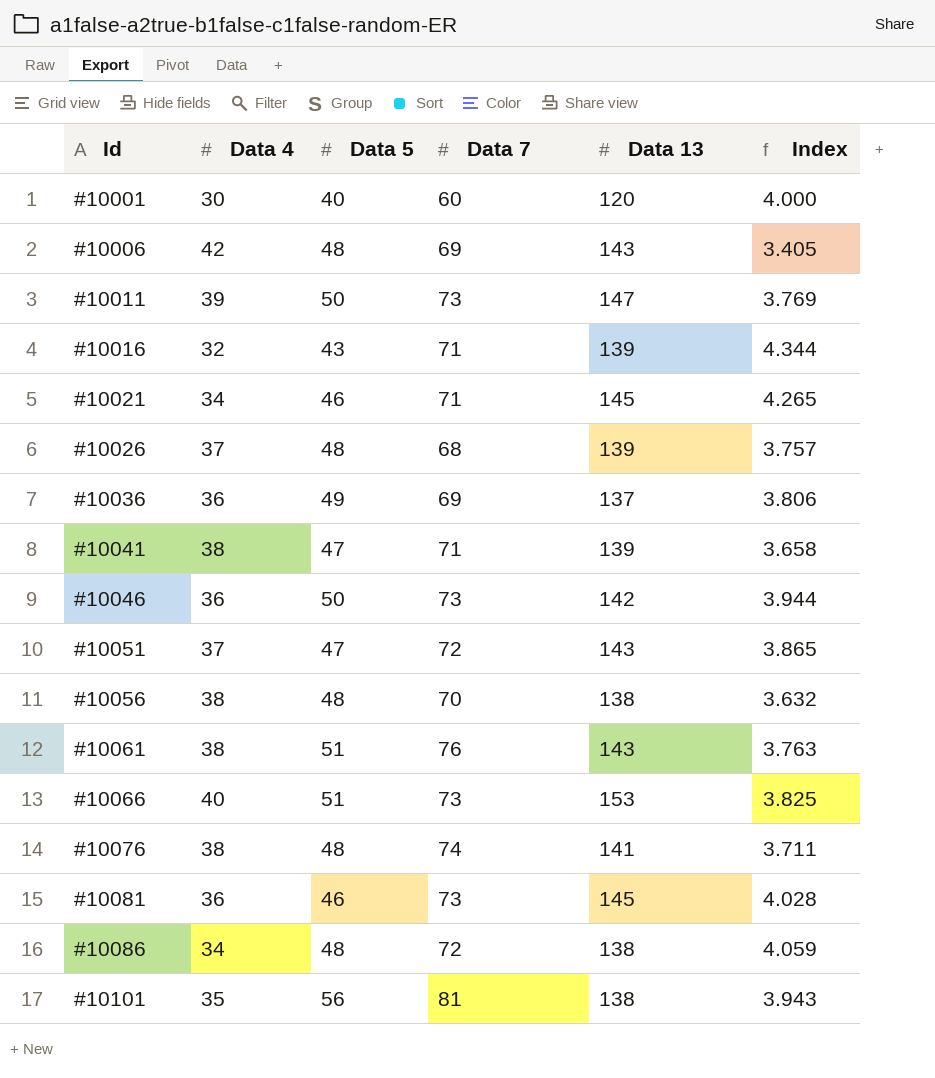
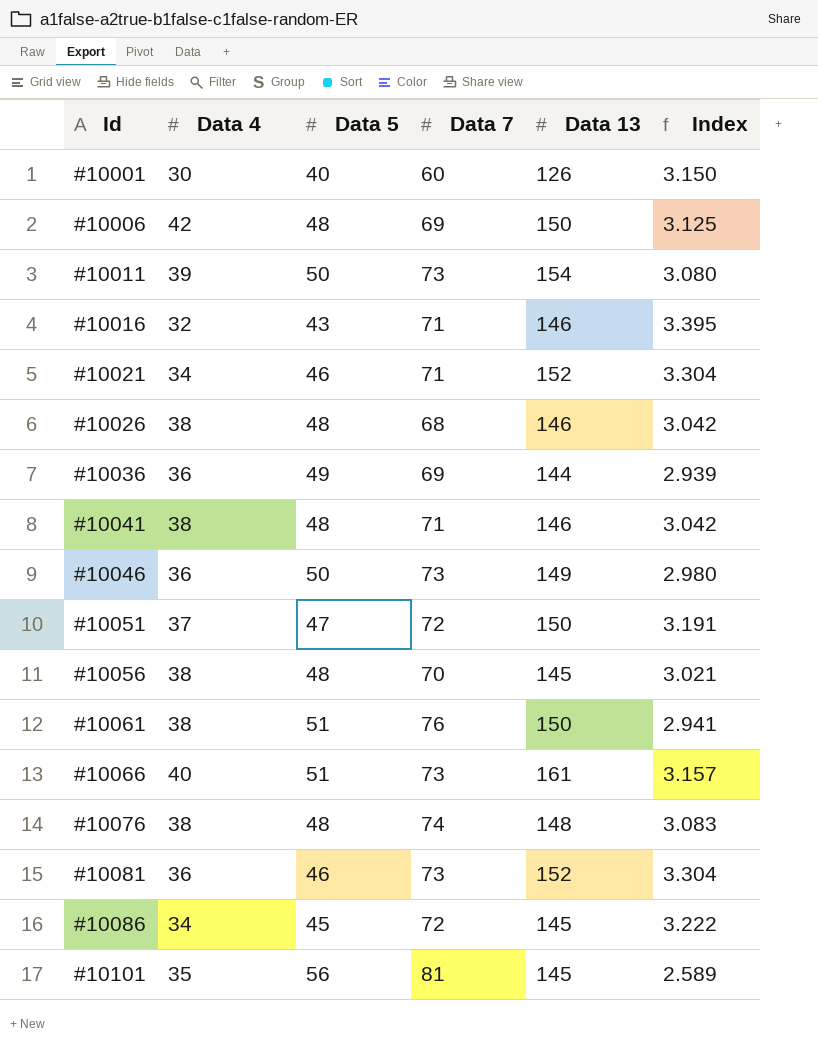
column Index | formula: [Data 13] / [Data 4] -> [Data 13] / [Data 5]
#10001 | Data 13: 120 -> 126
#10006 | Data 13: 143 -> 150
#10011 | Data 13: 147 -> 154
#10016 | Data 13: 139 -> 146
#10021 | Data 13: 145 -> 152
#10026 | Data 4: 37 -> 38
#10026 | Data 13: 139 -> 146
#10036 | Data 13: 137 -> 144
#10041 | Data 5: 47 -> 48
#10041 | Data 13: 139 -> 146
#10046 | Data 13: 142 -> 149
#10051 | Data 13: 143 -> 150
#10056 | Data 13: 138 -> 145
#10061 | Data 13: 143 -> 150
#10066 | Data 13: 153 -> 161
#10076 | Data 13: 141 -> 148
#10081 | Data 13: 145 -> 152
#10086 | Data 5: 48 -> 45
#10086 | Data 13: 138 -> 145
#10101 | Data 13: 138 -> 145

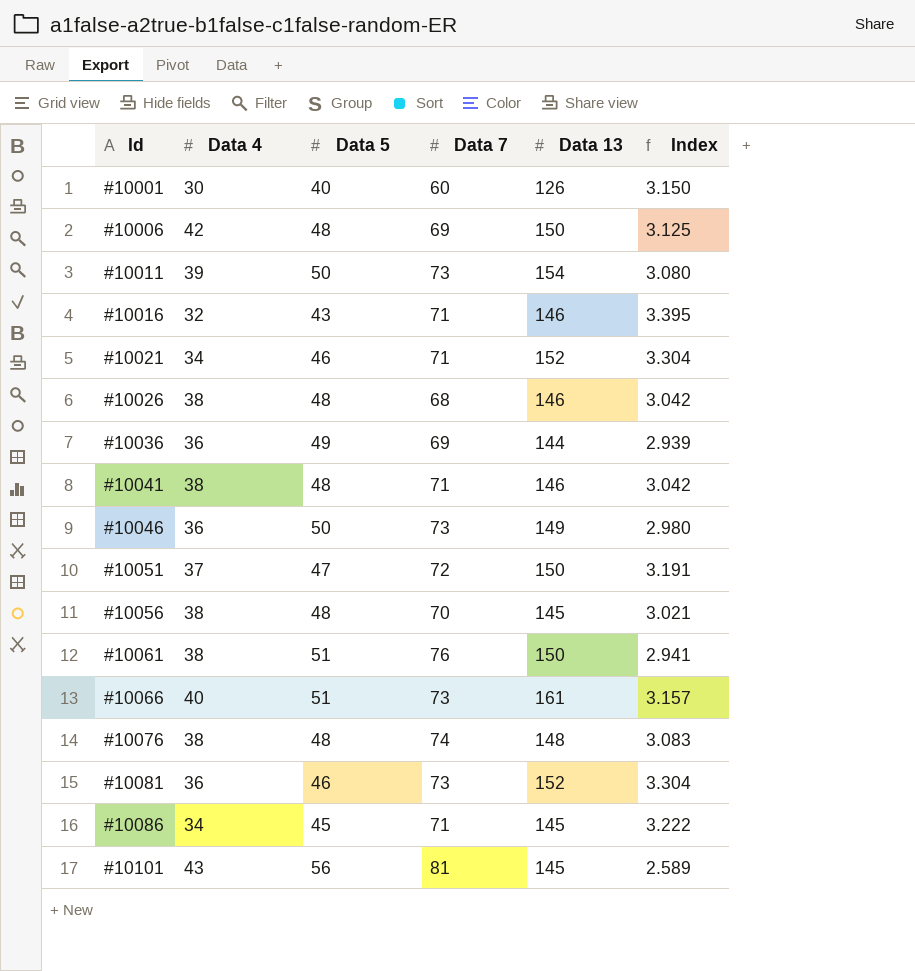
#10086 | Data 7: 72 -> 71
#10101 | Data 4: 35 -> 43

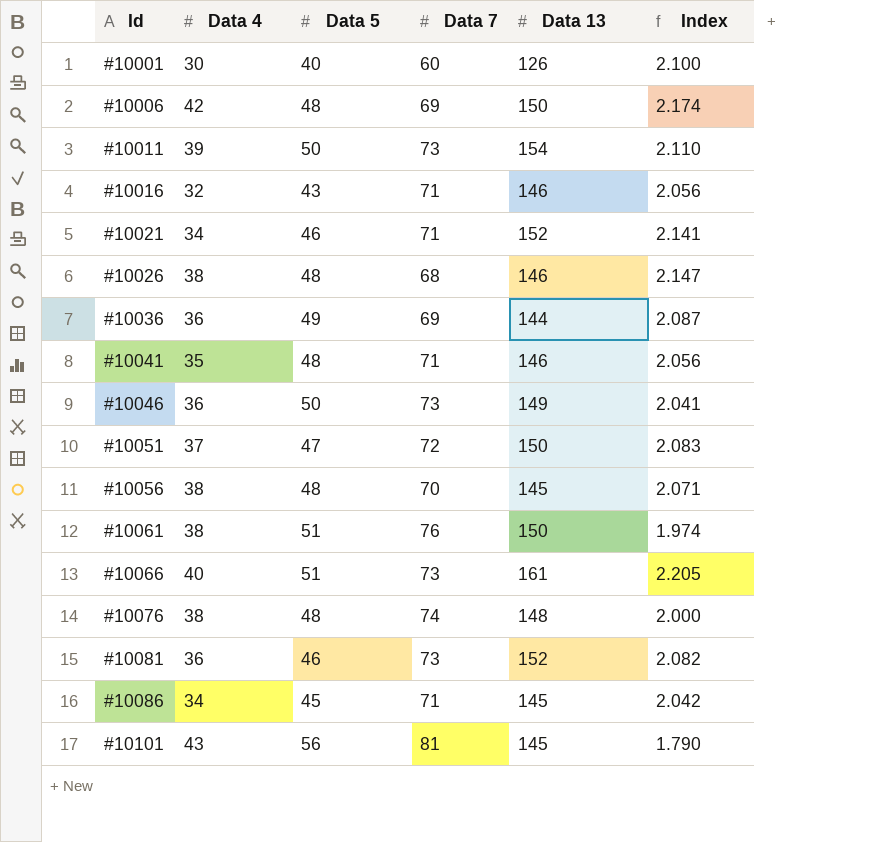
column Index | formula: [Data 13] / [Data 5] -> [Data 13] / [Data 7]
#10041 | Data 4: 38 -> 35

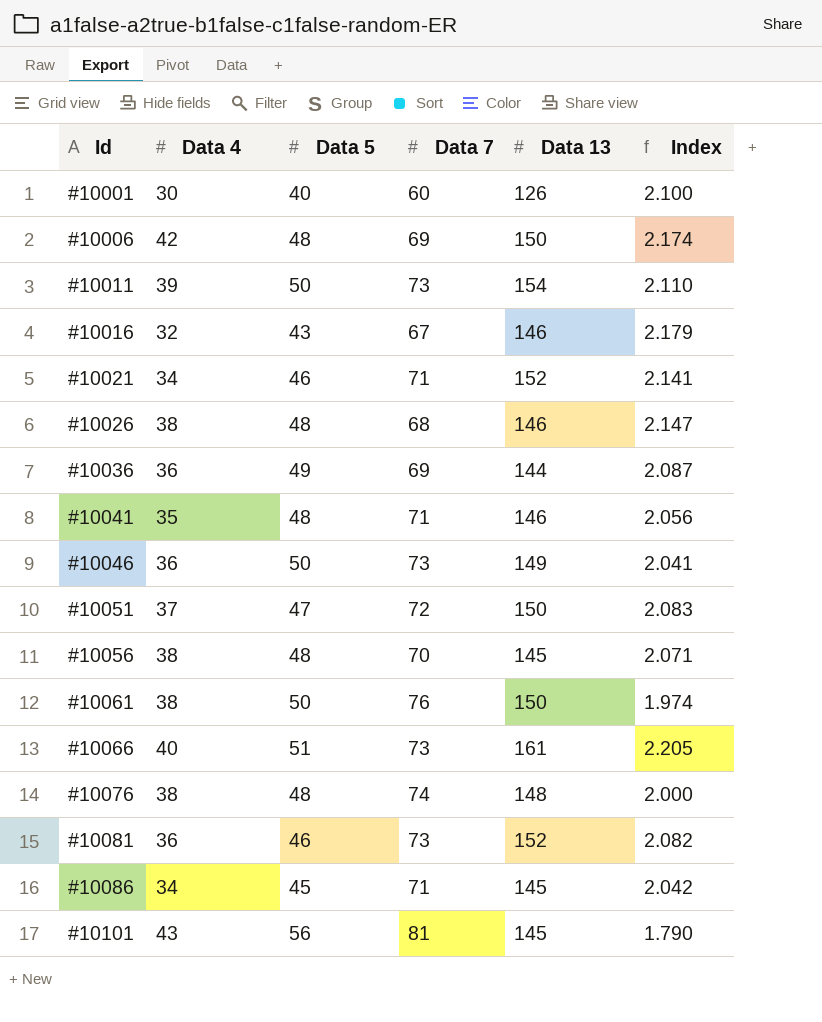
#10016 | Data 7: 71 -> 67
#10016 | Index: 2.056 -> 2.179
#10061 | Data 5: 51 -> 50

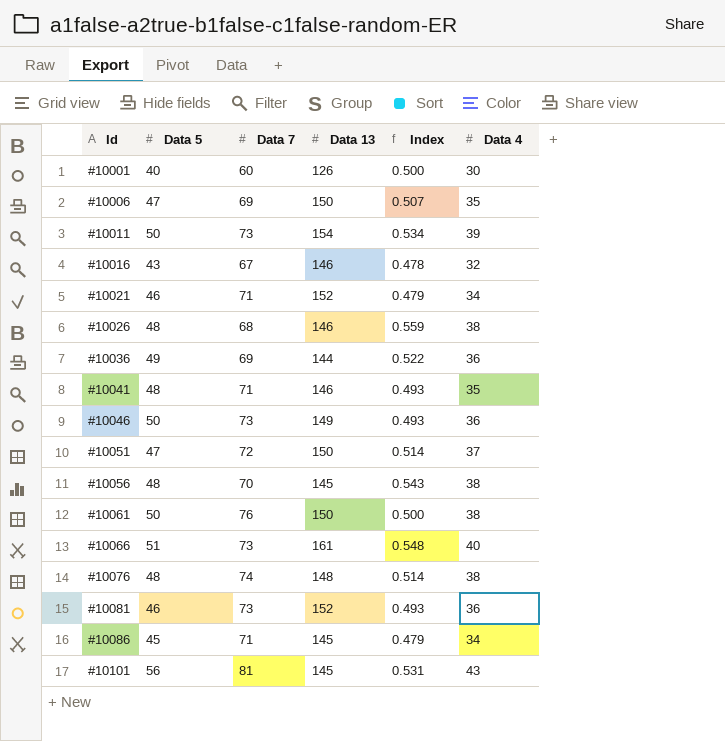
column Index | formula: [Data 13] / [Data 7] -> [Data 4] / [Data 7]
column Data 4 | position: 2 -> 6
#10006 | Data 5: 48 -> 47
#10006 | Data 4: 42 -> 35

